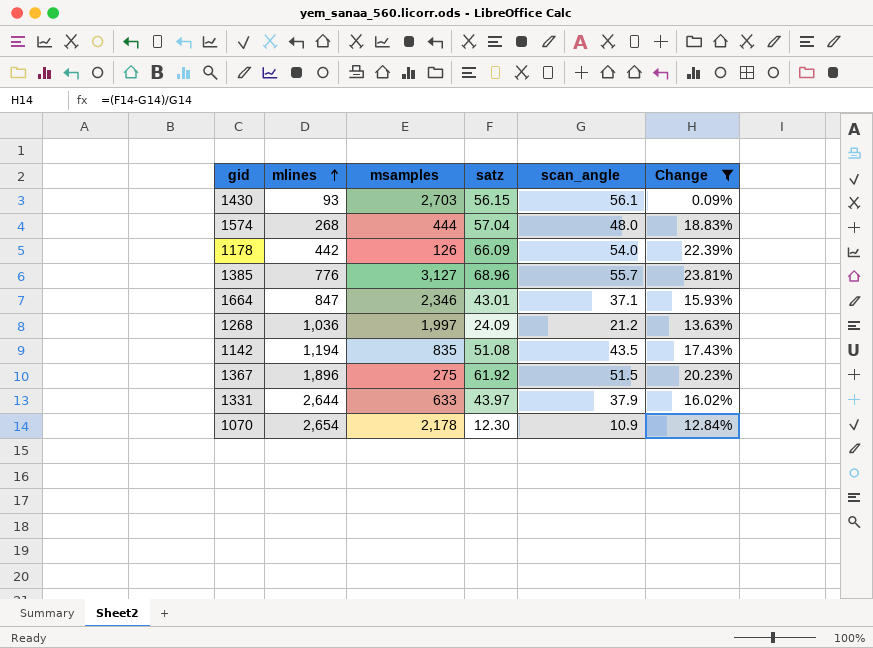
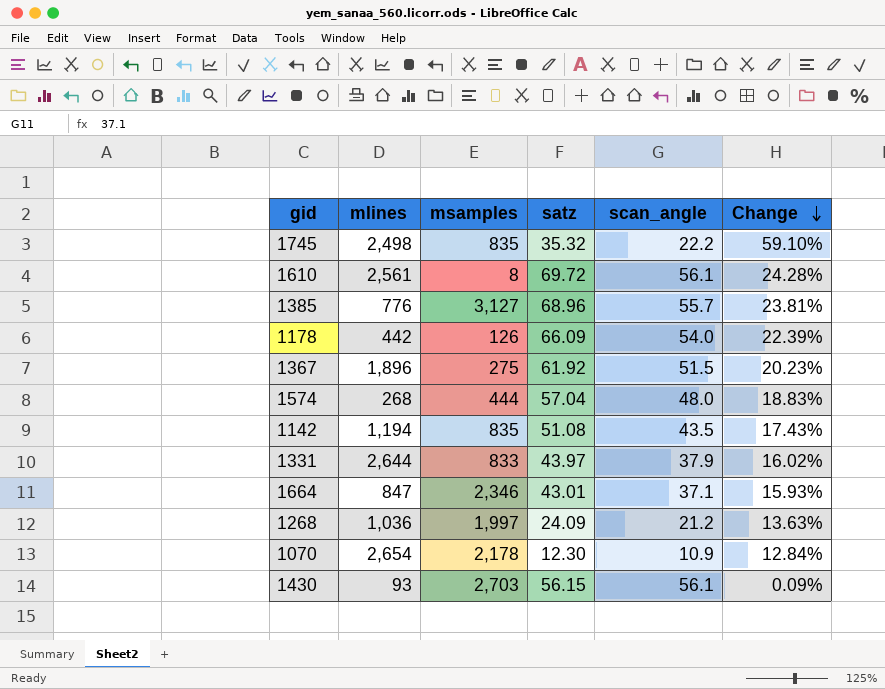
filter: Change <= 23.81% -> none
row order: mlines ascending -> Change descending
1331 | msamples: 633 -> 833

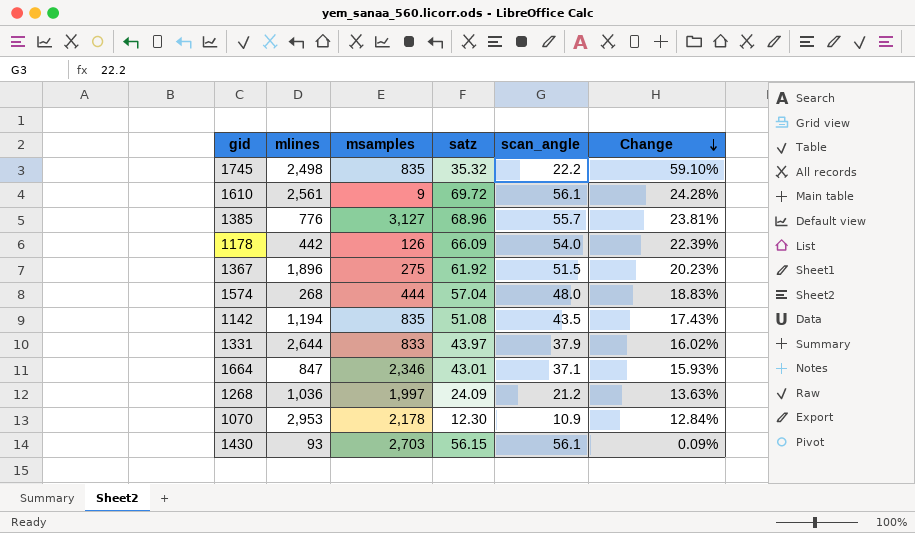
1610 | msamples: 8 -> 9
1070 | mlines: 2,654 -> 2,953

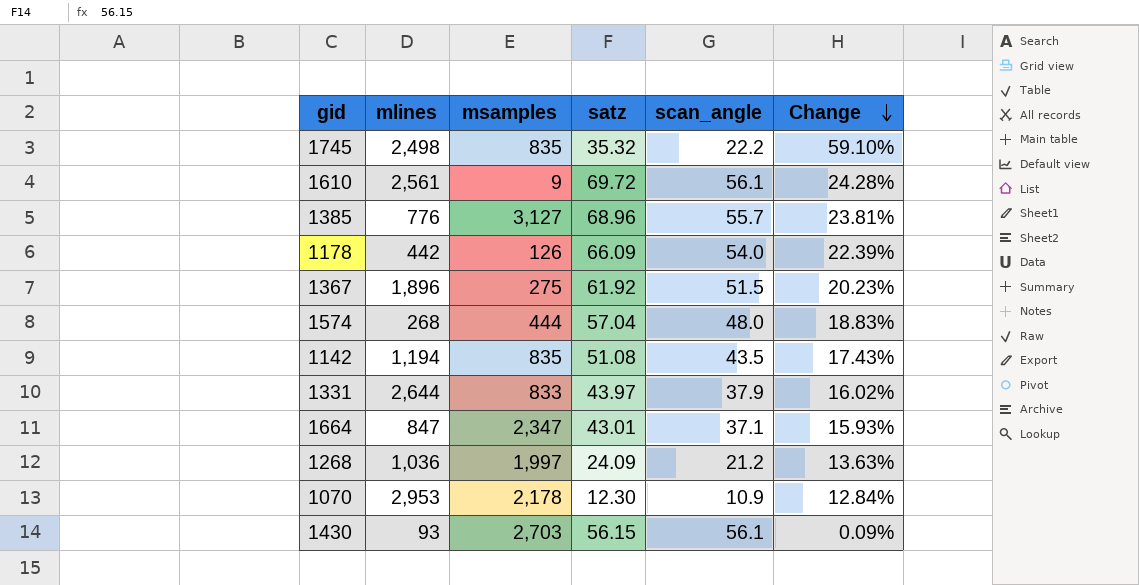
1664 | msamples: 2,346 -> 2,347

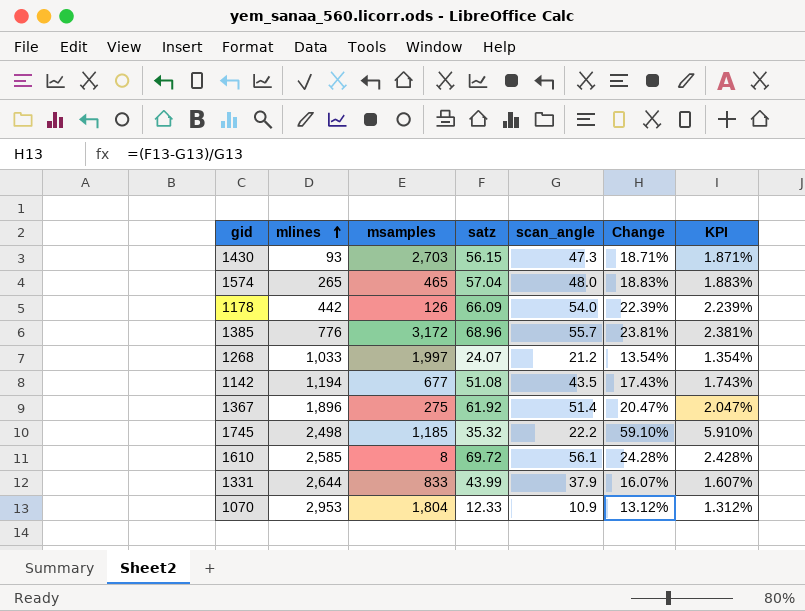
row order: Change descending -> mlines ascending
column KPI | formula: none -> [Change] * 0.1
row 1664: 847 | 2,347 | 43.01 | 37.1 | 15.93% -> none
1430 | scan_angle: 56.1 -> 47.3
1430 | Change: 0.09% -> 18.71%
1574 | mlines: 268 -> 265
1574 | msamples: 444 -> 465
1385 | msamples: 3,127 -> 3,172
1268 | mlines: 1,036 -> 1,033
1268 | satz: 24.09 -> 24.07
1268 | Change: 13.63% -> 13.54%
1142 | msamples: 835 -> 677
1367 | scan_angle: 51.5 -> 51.4
1367 | Change: 20.23% -> 20.47%
1745 | msamples: 835 -> 1,185
1610 | mlines: 2,561 -> 2,585
1610 | msamples: 9 -> 8
1331 | satz: 43.97 -> 43.99
1331 | Change: 16.02% -> 16.07%
1070 | msamples: 2,178 -> 1,804
1070 | satz: 12.30 -> 12.33
1070 | Change: 12.84% -> 13.12%

